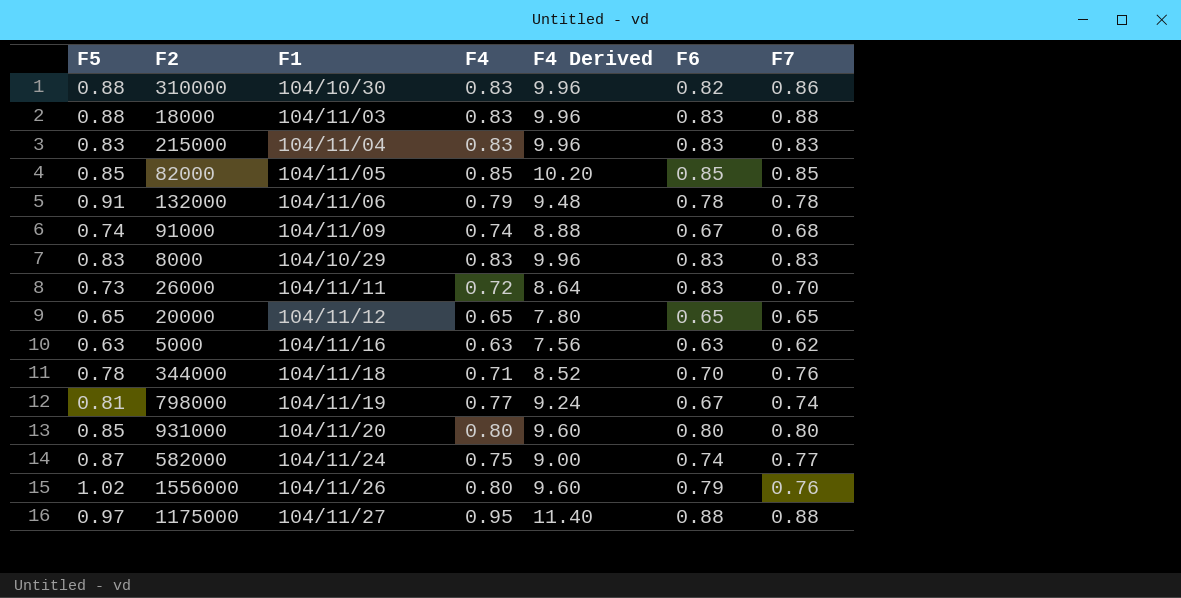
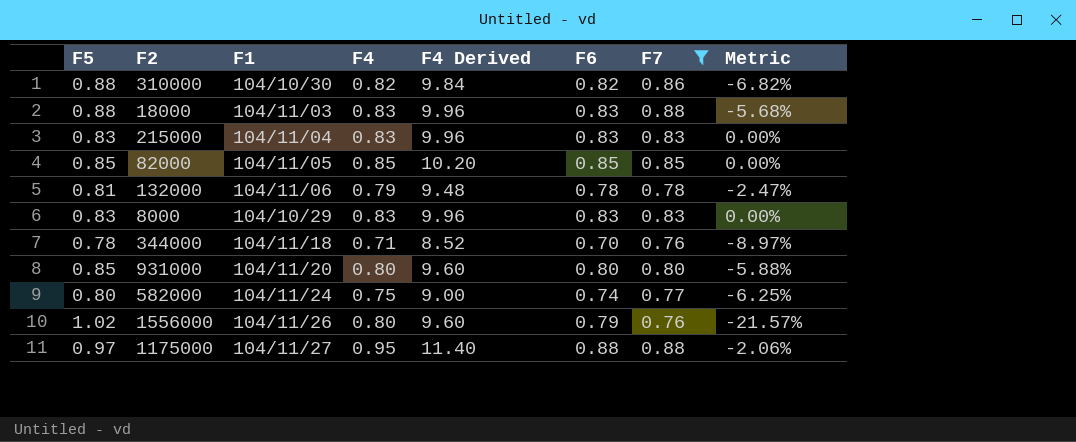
filter: none -> F7 >= 0.76
column Metric | formula: none -> ([F4] - [F5]) / [F5]
310000 | F4: 0.83 -> 0.82
310000 | F4 Derived: 9.96 -> 9.84
132000 | F5: 0.91 -> 0.81
582000 | F5: 0.87 -> 0.80

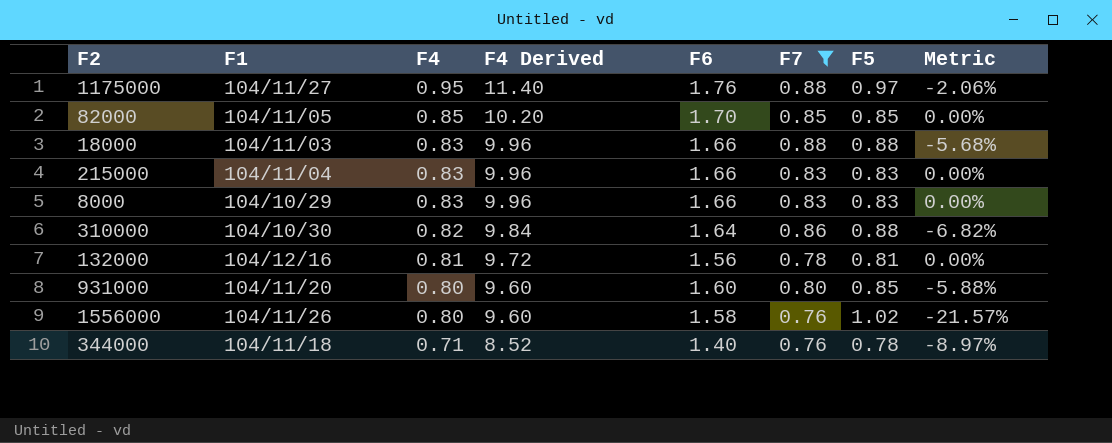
row order: none -> F4 descending
column F5 | position: 1 -> 7
row 582000: 0.80 | 104/11/24 | 0.75 | 9.00 | 0.74 | 0.77 | -6.25% -> none
1175000 | F6: 0.88 -> 1.76
82000 | F6: 0.85 -> 1.70
18000 | F6: 0.83 -> 1.66
215000 | F6: 0.83 -> 1.66
8000 | F6: 0.83 -> 1.66
310000 | F6: 0.82 -> 1.64
132000 | F1: 104/11/06 -> 104/12/16
132000 | F4: 0.79 -> 0.81
132000 | F4 Derived: 9.48 -> 9.72
132000 | F6: 0.78 -> 1.56
132000 | Metric: -2.47% -> 0.00%
931000 | F6: 0.80 -> 1.60
1556000 | F6: 0.79 -> 1.58
344000 | F6: 0.70 -> 1.40

